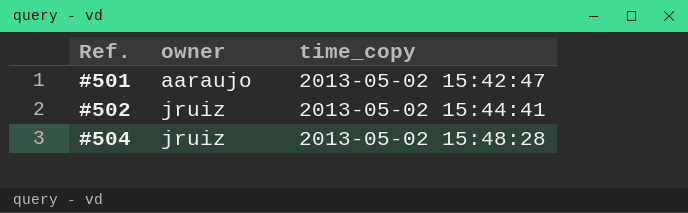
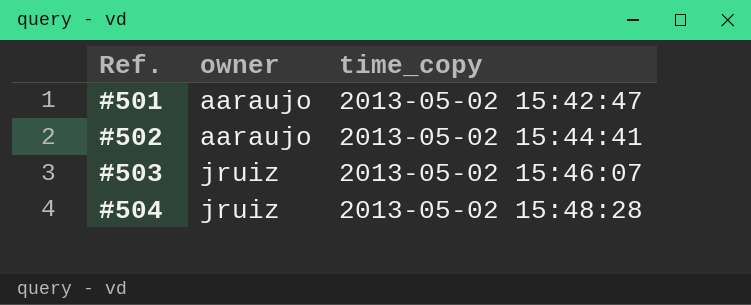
#502 | owner: jruiz -> aaraujo
row #503: none -> jruiz | 2013-05-02 15:46:07

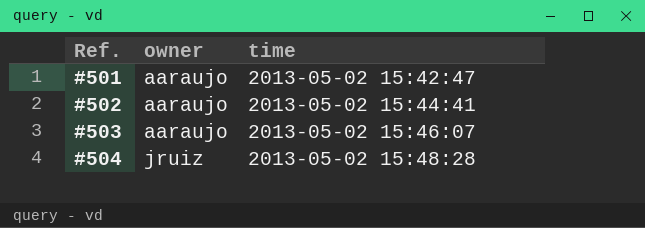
column name: time_copy -> time
#503 | owner: jruiz -> aaraujo

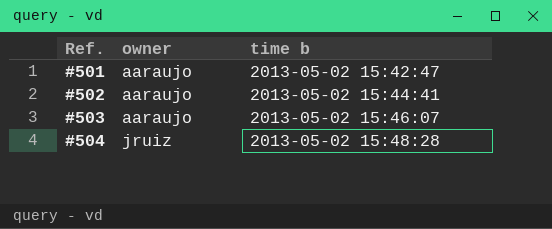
column name: time -> time b

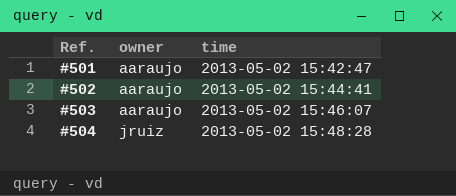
column name: time b -> time

